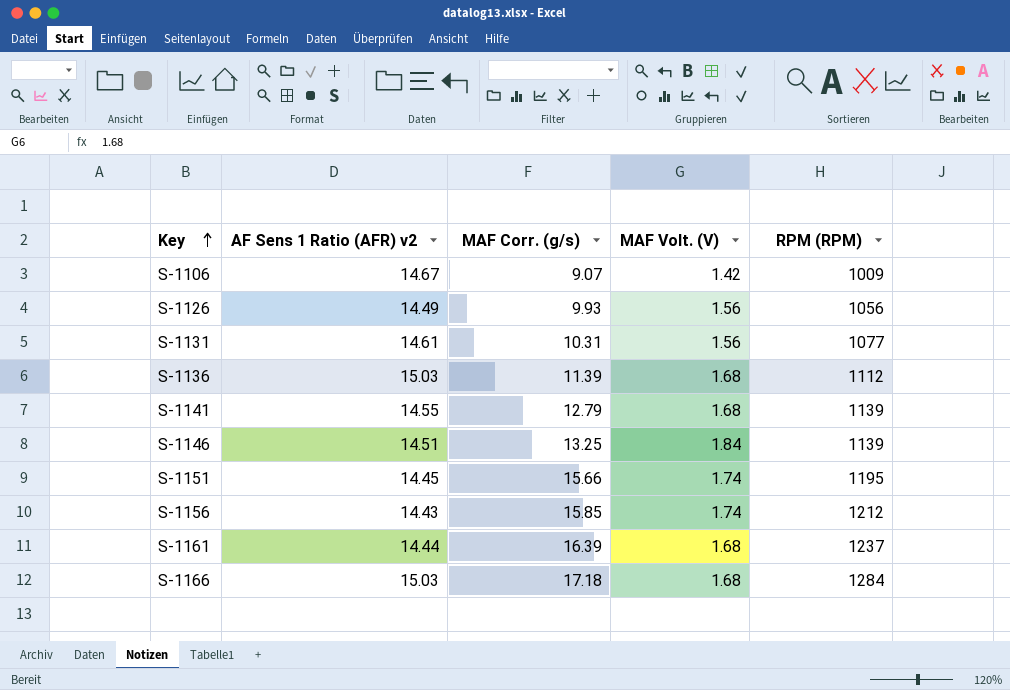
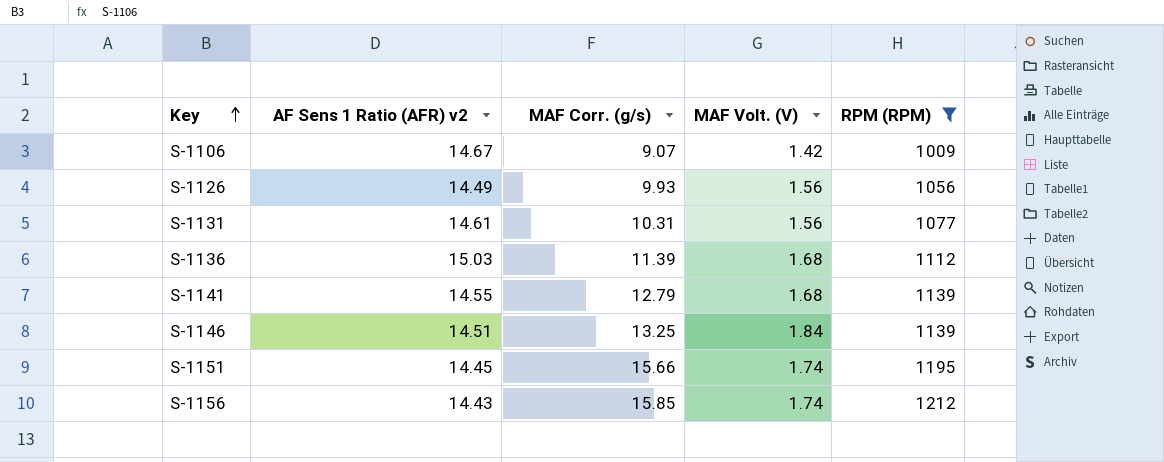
filter: none -> RPM (RPM) <= 1212

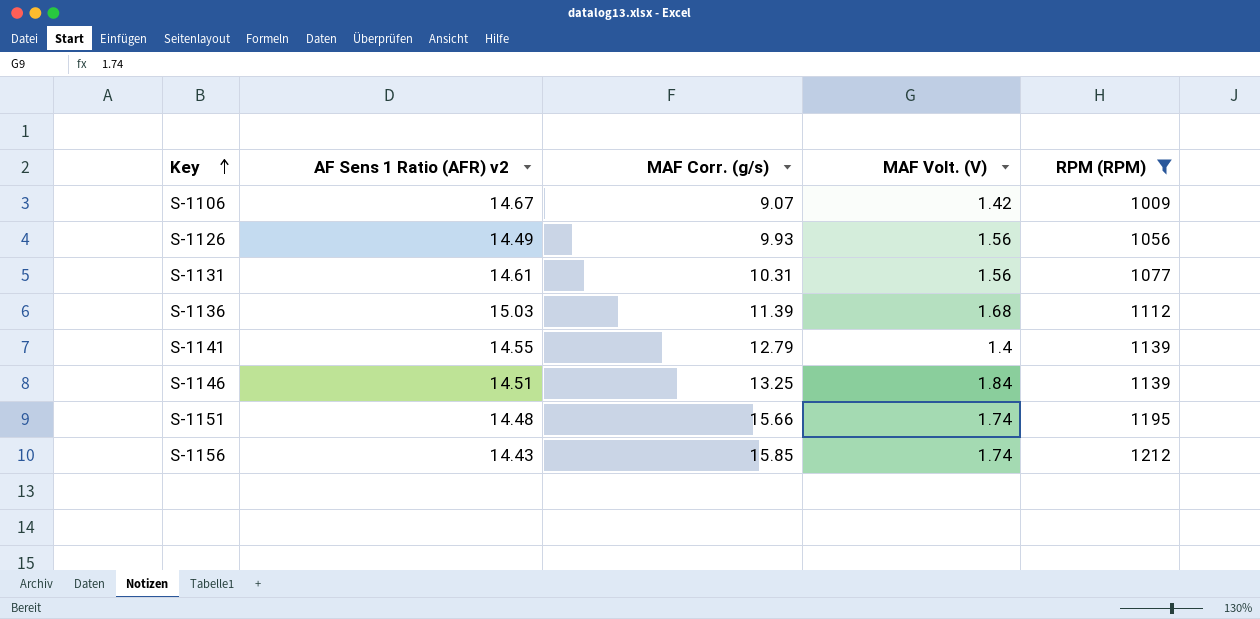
S-1141 | MAF Volt. (V): 1.68 -> 1.4
S-1151 | AF Sens 1 Ratio (AFR) v2: 14.45 -> 14.48

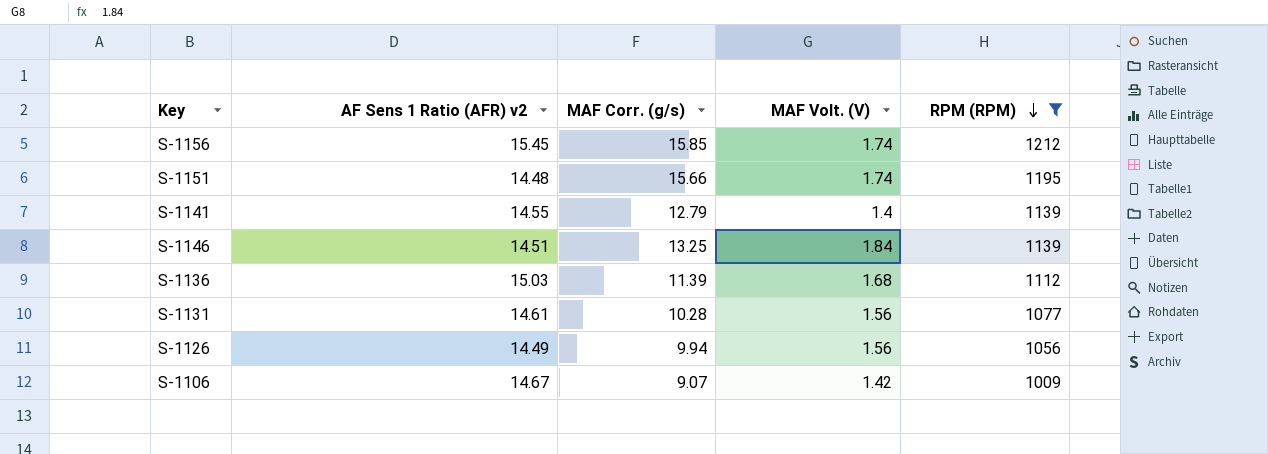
row order: Key ascending -> RPM (RPM) descending
S-1156 | AF Sens 1 Ratio (AFR) v2: 14.43 -> 15.45
S-1131 | MAF Corr. (g/s): 10.31 -> 10.28
S-1126 | MAF Corr. (g/s): 9.93 -> 9.94

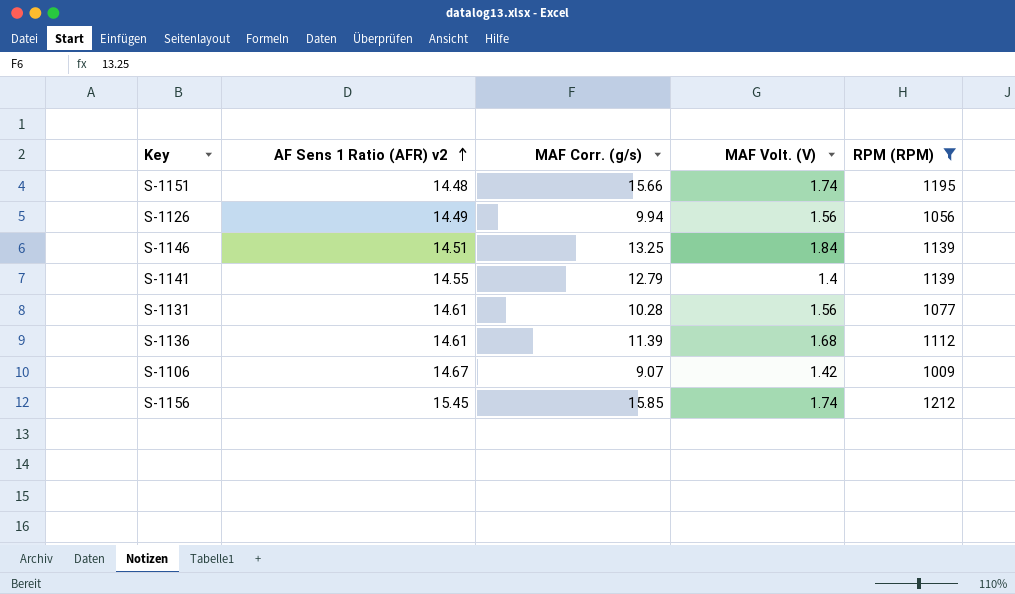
row order: RPM (RPM) descending -> AF Sens 1 Ratio (AFR) v2 ascending
S-1136 | AF Sens 1 Ratio (AFR) v2: 15.03 -> 14.61

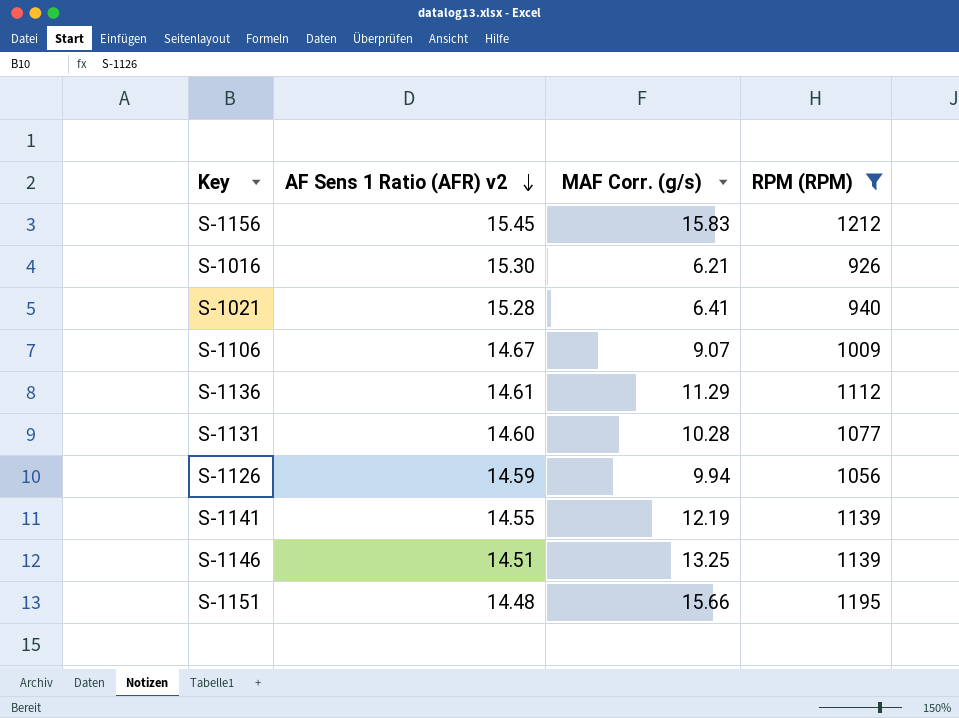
row order: AF Sens 1 Ratio (AFR) v2 ascending -> AF Sens 1 Ratio (AFR) v2 descending
column MAF Volt. (V) | position: 4 -> none
S-1156 | MAF Corr. (g/s): 15.85 -> 15.83
row S-1016: none -> 15.30 | 6.21 | 926
row S-1021: none -> 15.28 | 6.41 | 940
S-1136 | MAF Corr. (g/s): 11.39 -> 11.29
S-1131 | AF Sens 1 Ratio (AFR) v2: 14.61 -> 14.60
S-1126 | AF Sens 1 Ratio (AFR) v2: 14.49 -> 14.59
S-1141 | MAF Corr. (g/s): 12.79 -> 12.19

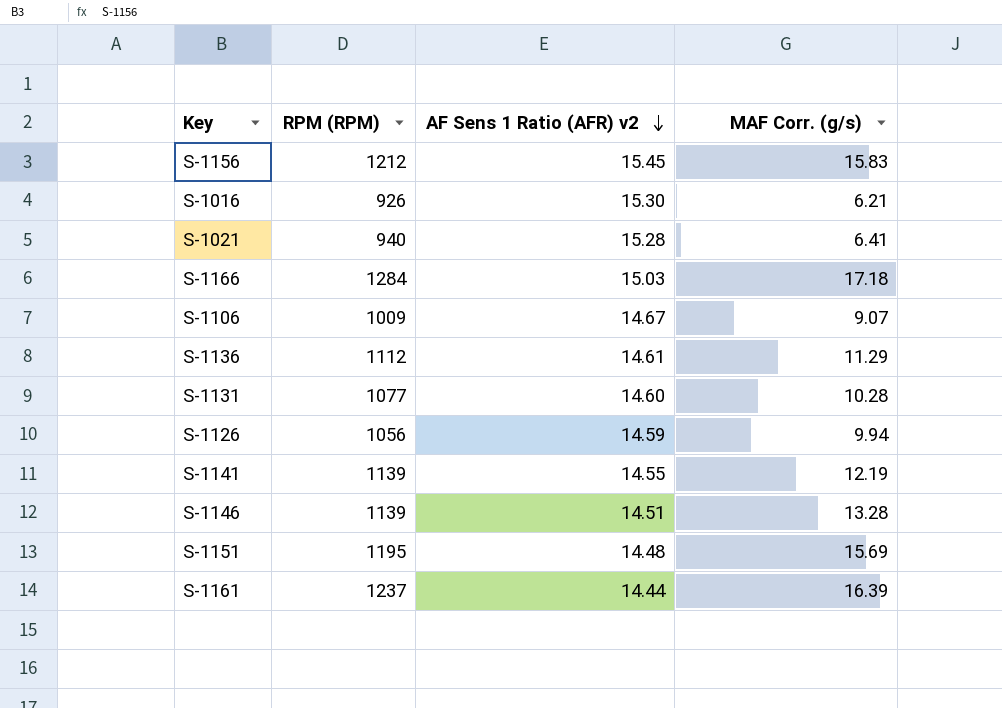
filter: RPM (RPM) <= 1212 -> none
column RPM (RPM) | position: 4 -> 2
S-1146 | MAF Corr. (g/s): 13.25 -> 13.28
S-1151 | MAF Corr. (g/s): 15.66 -> 15.69

